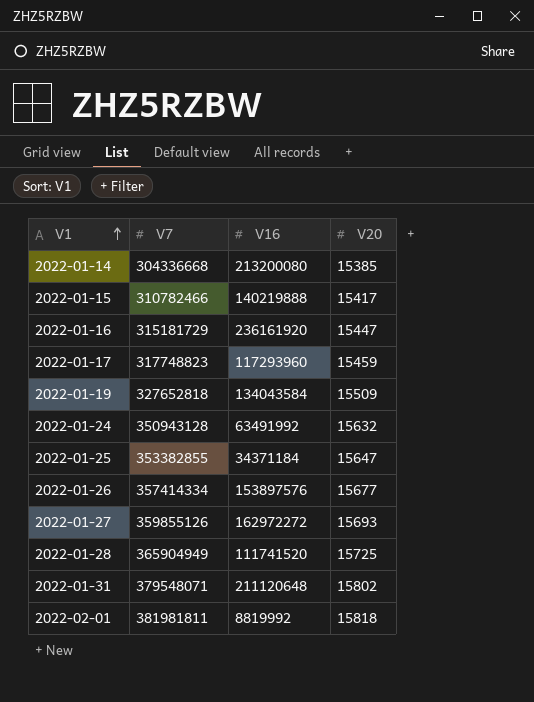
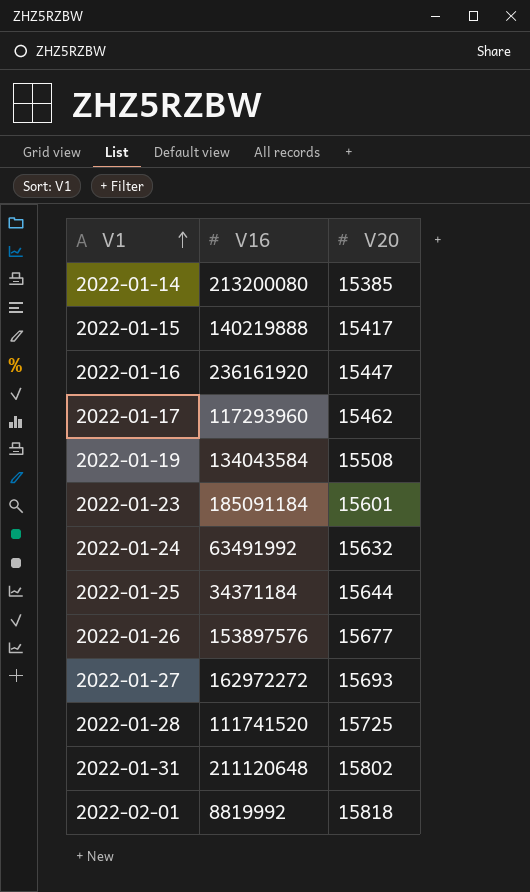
column V7 | position: 2 -> none
2022-01-17 | V20: 15459 -> 15462
2022-01-19 | V20: 15509 -> 15508
row 2022-01-23: none -> 185091184 | 15601
2022-01-25 | V20: 15647 -> 15644

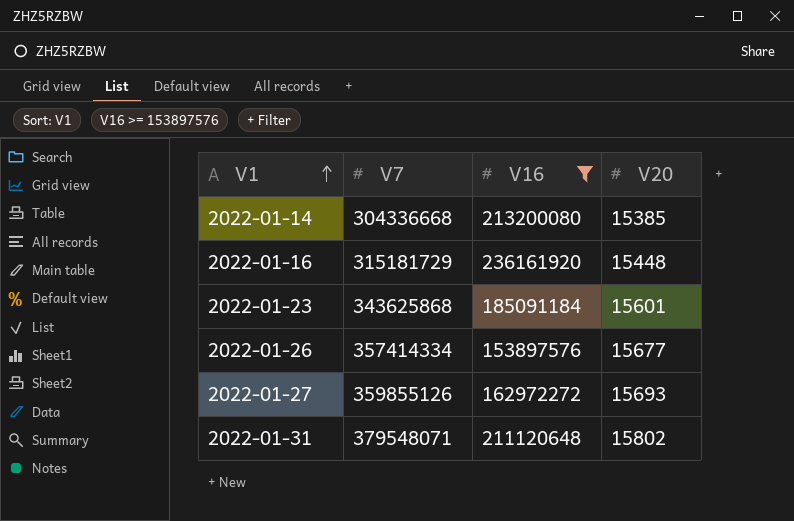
filter: none -> V16 >= 153897576
column V7 | position: none -> 2
2022-01-16 | V20: 15447 -> 15448

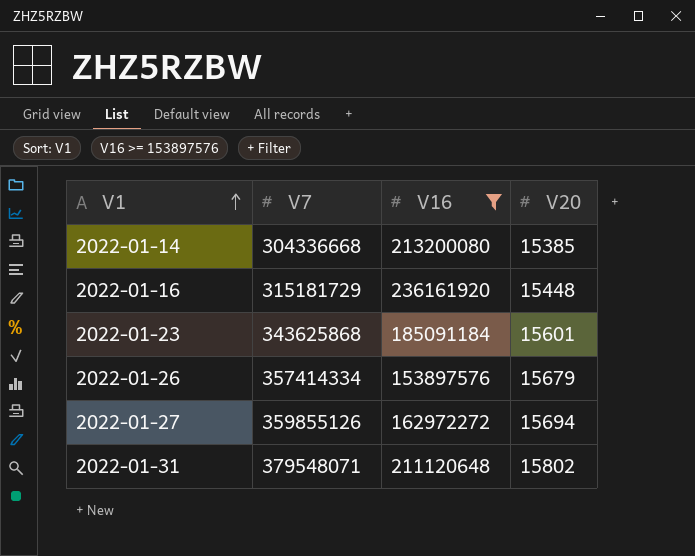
2022-01-26 | V20: 15677 -> 15679
2022-01-27 | V20: 15693 -> 15694

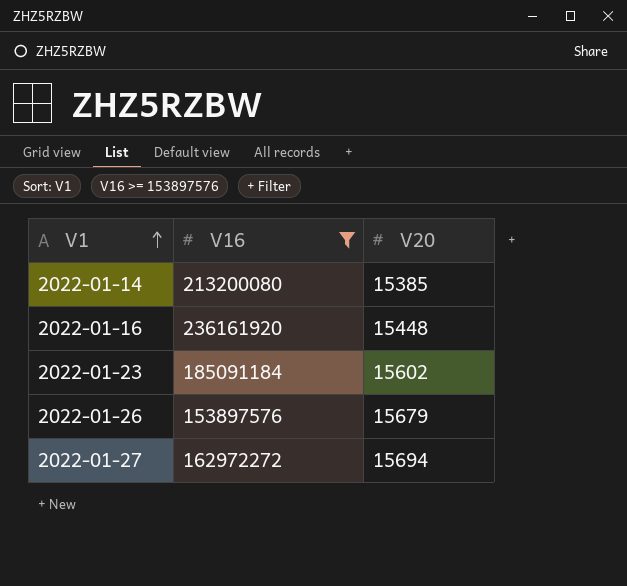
column V7 | position: 2 -> none
row 2022-01-31: 379548071 | 211120648 | 15802 -> none
2022-01-23 | V20: 15601 -> 15602

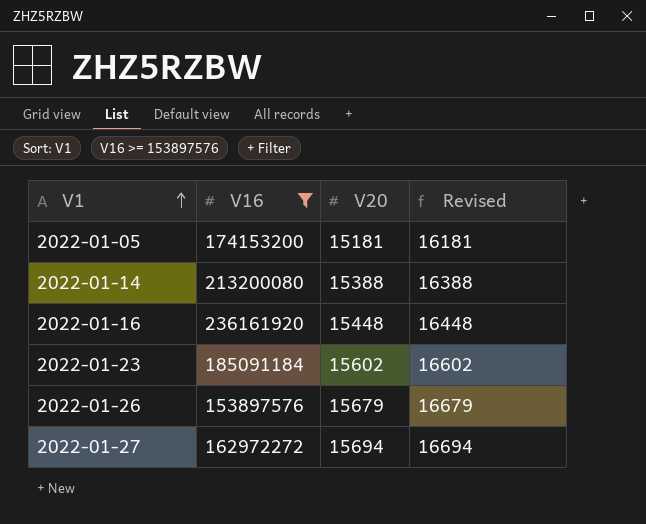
column Revised | formula: none -> [V20] + 1000
row 2022-01-05: none -> 174153200 | 15181 | 16181
2022-01-14 | V20: 15385 -> 15388

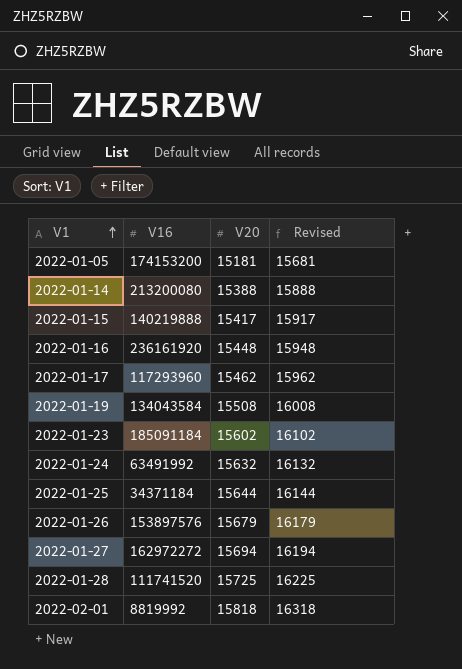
filter: V16 >= 153897576 -> none
column Revised | formula: [V20] + 1000 -> [V20] + 500

